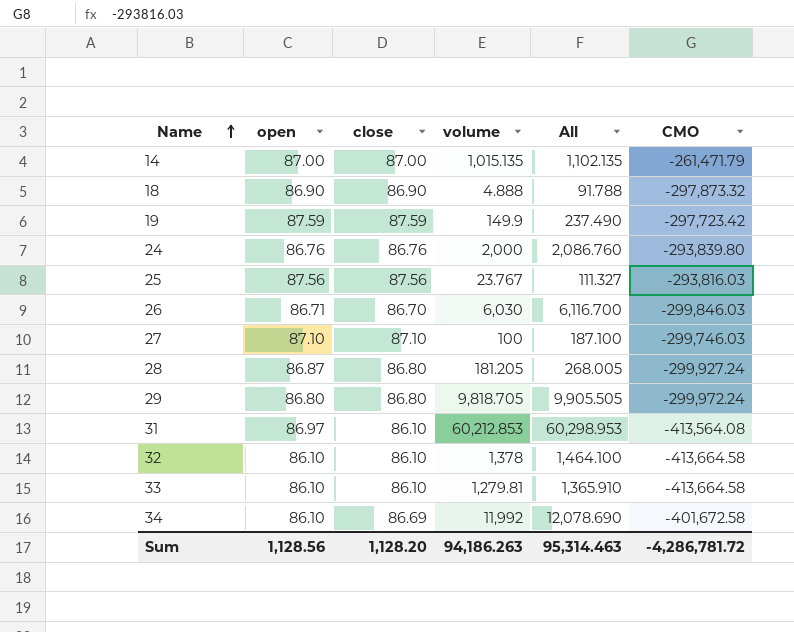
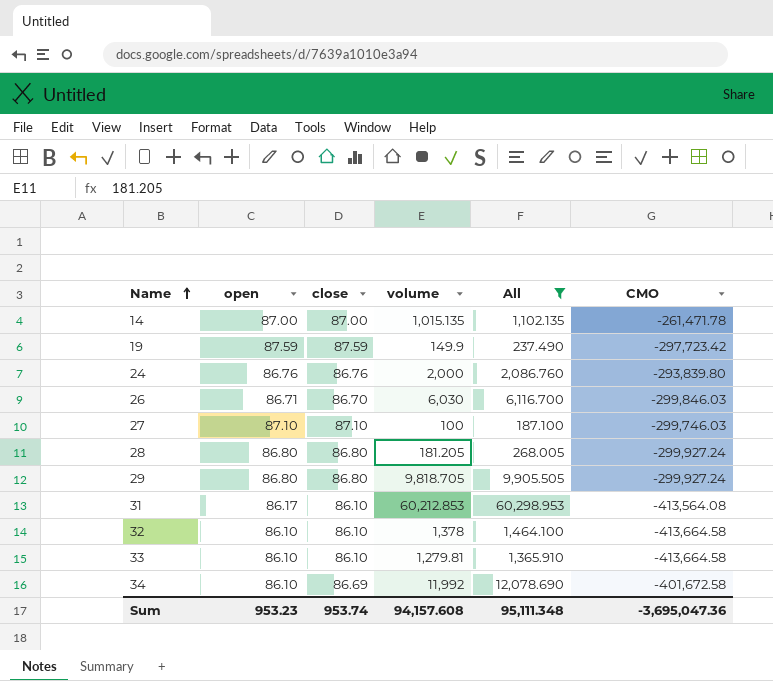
filter: none -> All >= 187.100
14 | CMO: -261,471.79 -> -261,471.78
28 | open: 86.87 -> 86.80
29 | CMO: -299,972.24 -> -299,927.24
31 | open: 86.97 -> 86.17
Sum | open: 1,128.56 -> 953.23
Sum | close: 1,128.20 -> 953.74
Sum | volume: 94,186.263 -> 94,157.608
Sum | All: 95,314.463 -> 95,111.348
Sum | CMO: -4,286,781.72 -> -3,695,047.36

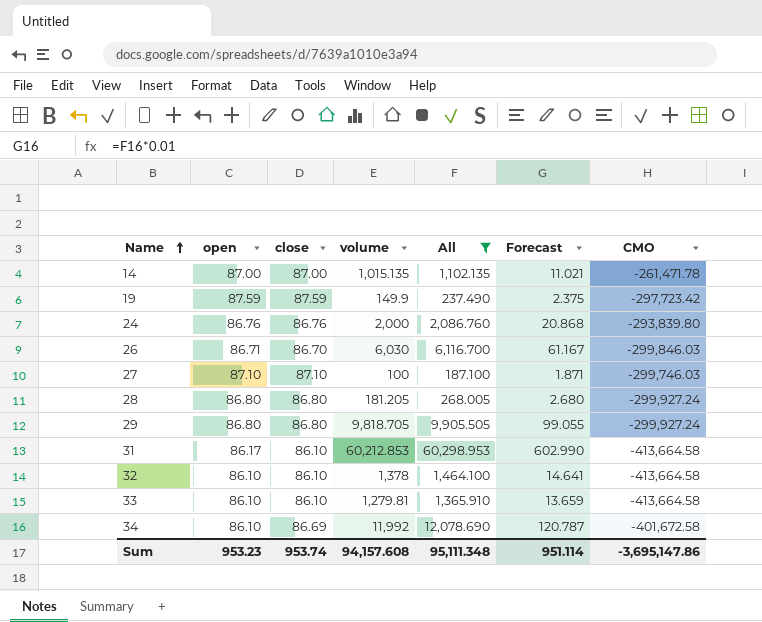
column Forecast | formula: none -> [All] * 0.01
31 | CMO: -413,564.08 -> -413,664.58
Sum | CMO: -3,695,047.36 -> -3,695,147.86

